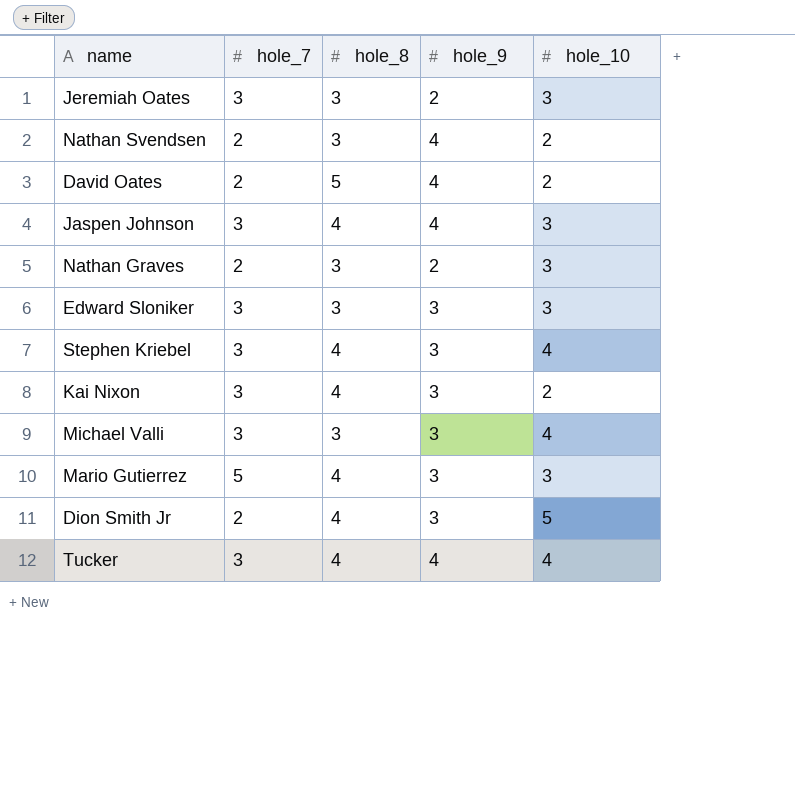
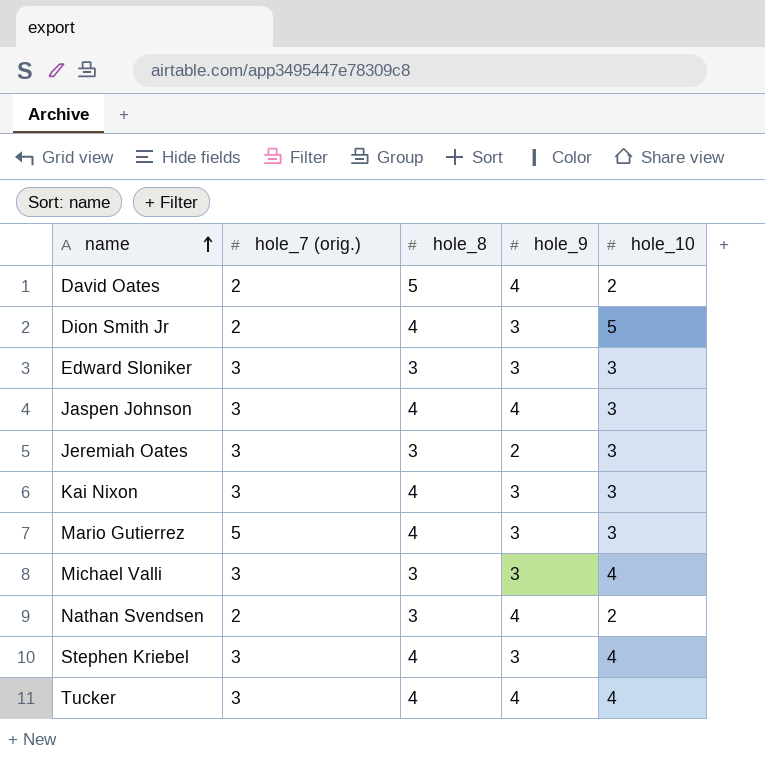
row order: none -> name ascending
column name: hole_7 -> hole_7 (orig.)
row Nathan Graves: 2 | 3 | 2 | 3 -> none
Kai Nixon | hole_10: 2 -> 3

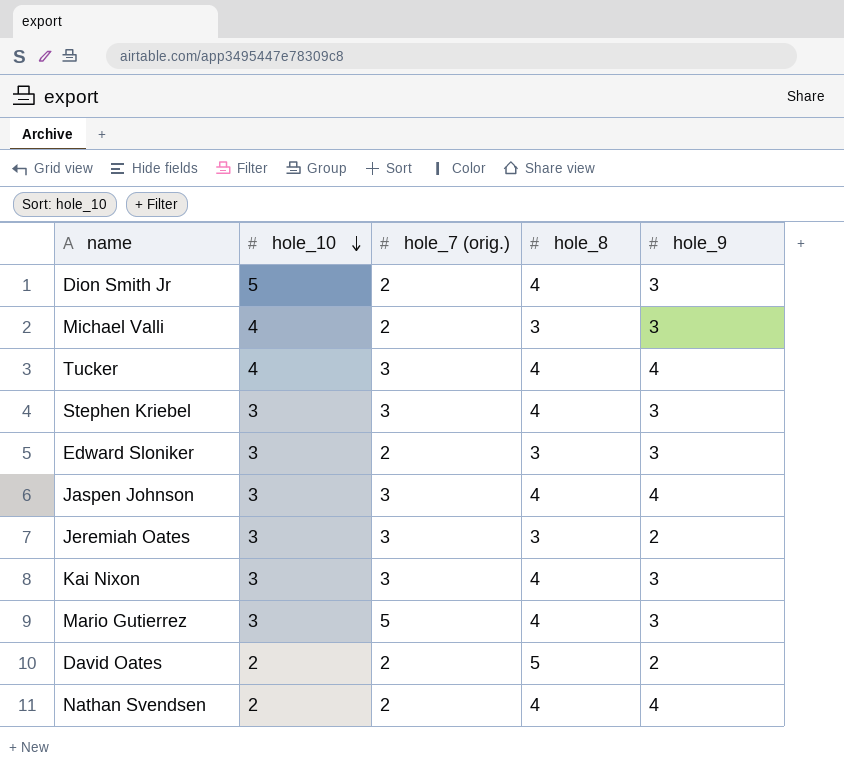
row order: name ascending -> hole_10 descending
column hole_10 | position: 5 -> 2
Michael Valli | hole_7 (orig.): 3 -> 2
Stephen Kriebel | hole_10: 4 -> 3
Edward Sloniker | hole_7 (orig.): 3 -> 2
David Oates | hole_9: 4 -> 2
Nathan Svendsen | hole_8: 3 -> 4

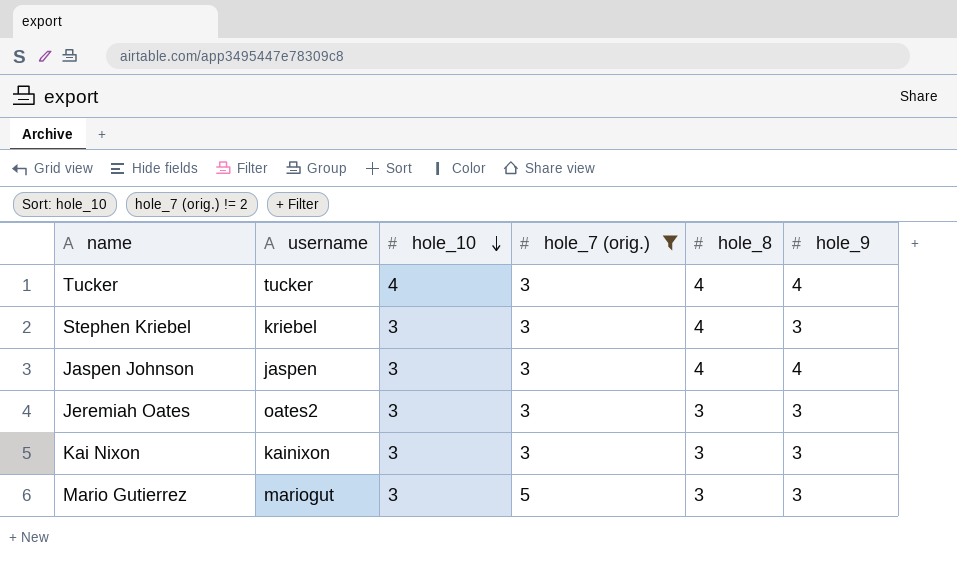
filter: none -> hole_7 (orig.) != 2
column username | position: none -> 2
Jeremiah Oates | hole_9: 2 -> 3
Kai Nixon | hole_8: 4 -> 3
Mario Gutierrez | hole_8: 4 -> 3

